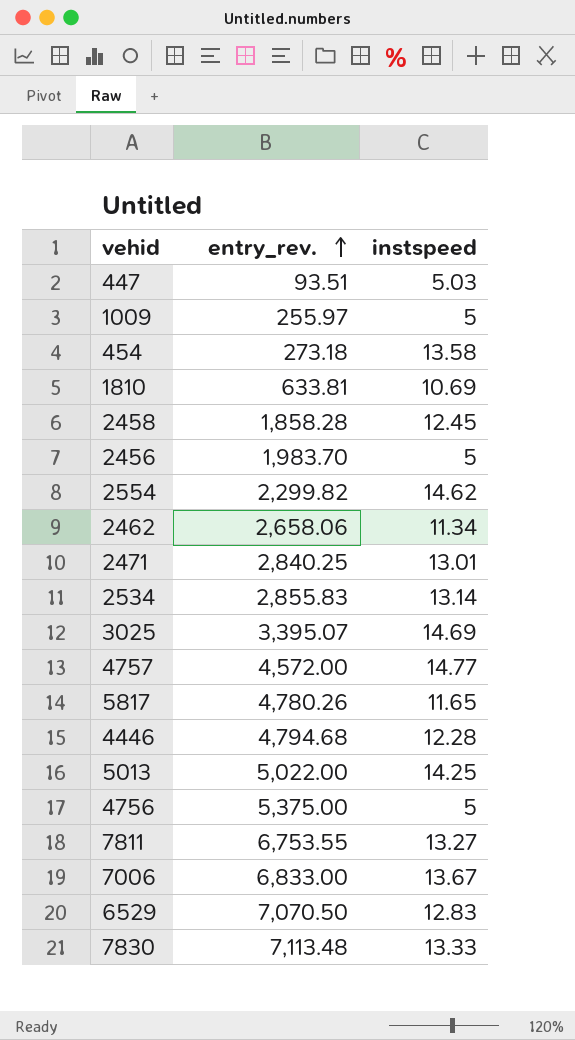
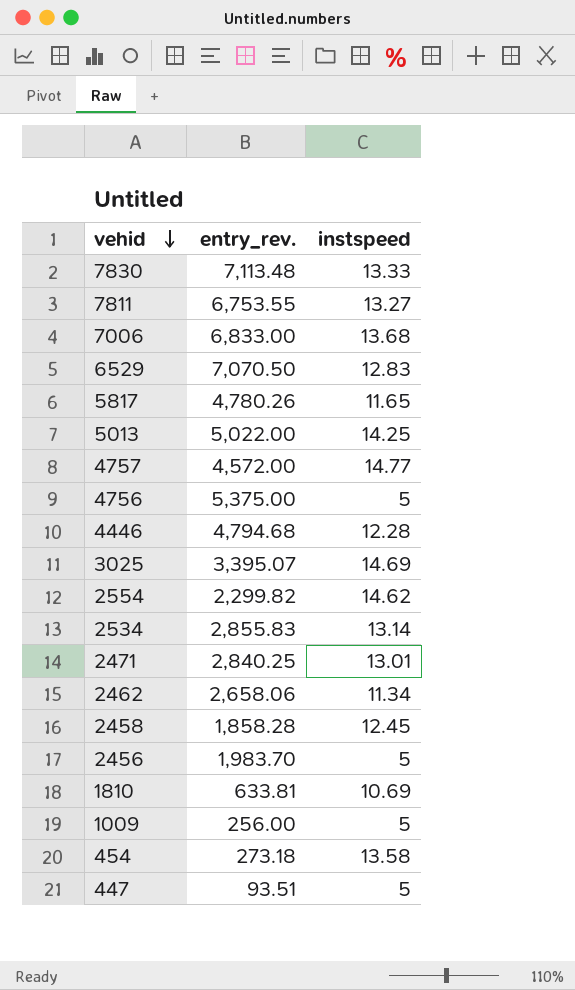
row order: entry_rev. ascending -> vehid descending
7006 | instspeed: 13.67 -> 13.68
1009 | entry_rev.: 255.97 -> 256.00
447 | instspeed: 5.03 -> 5

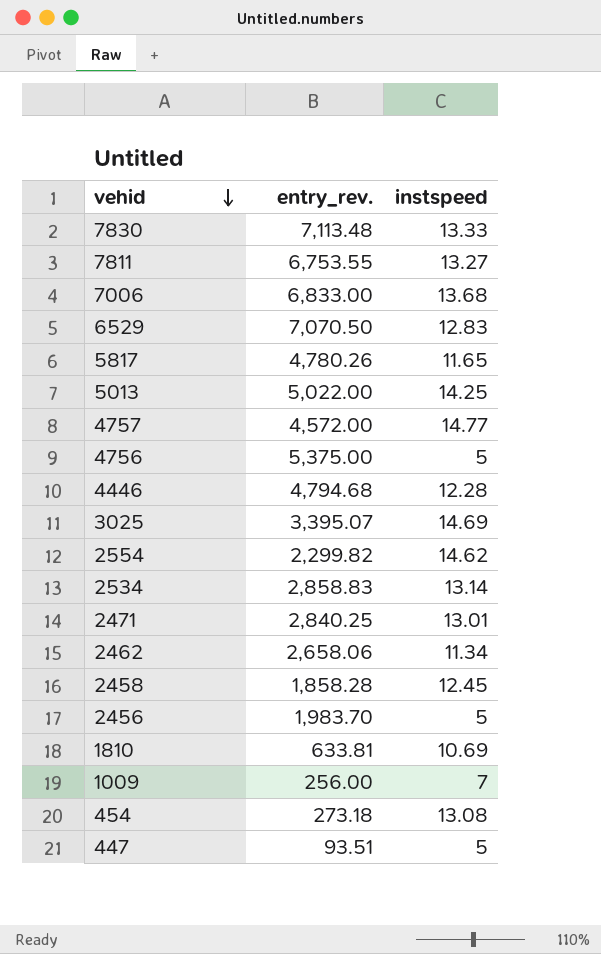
2534 | entry_rev.: 2,855.83 -> 2,858.83
1009 | instspeed: 5 -> 7
454 | instspeed: 13.58 -> 13.08

